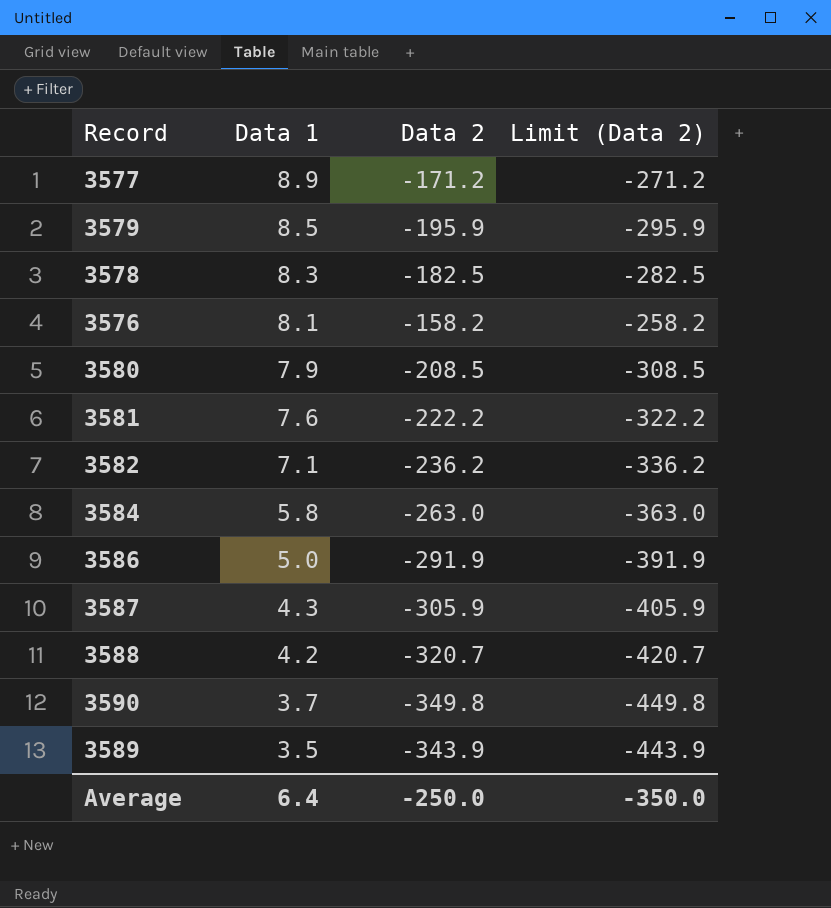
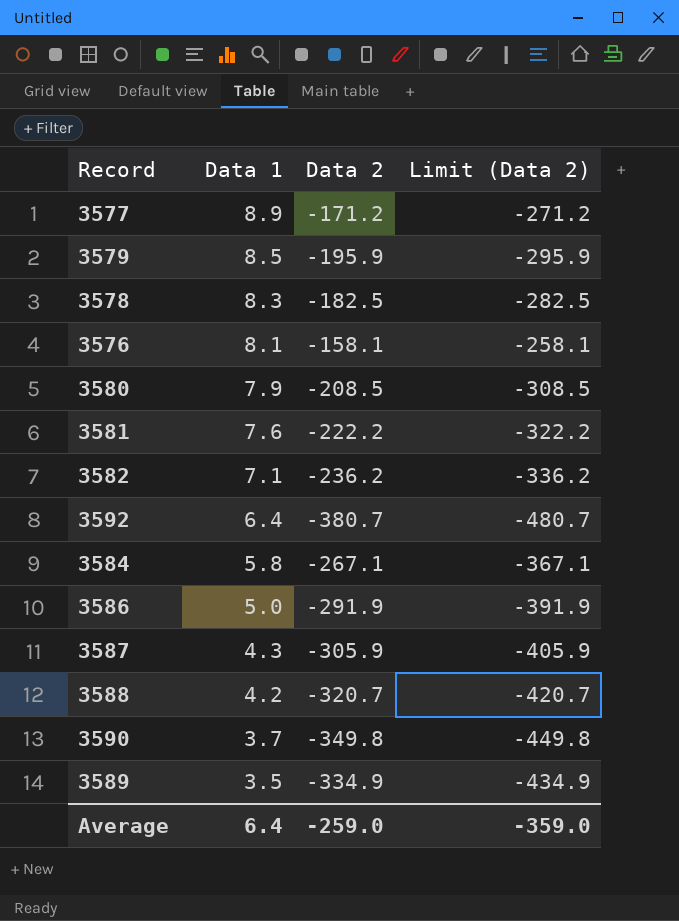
3576 | Data 2: -158.2 -> -158.1
3576 | Limit (Data 2): -258.2 -> -258.1
row 3592: none -> 6.4 | -380.7 | -480.7
3584 | Data 2: -263.0 -> -267.1
3584 | Limit (Data 2): -363.0 -> -367.1
3589 | Data 2: -343.9 -> -334.9
3589 | Limit (Data 2): -443.9 -> -434.9
Average | Data 2: -250.0 -> -259.0
Average | Limit (Data 2): -350.0 -> -359.0

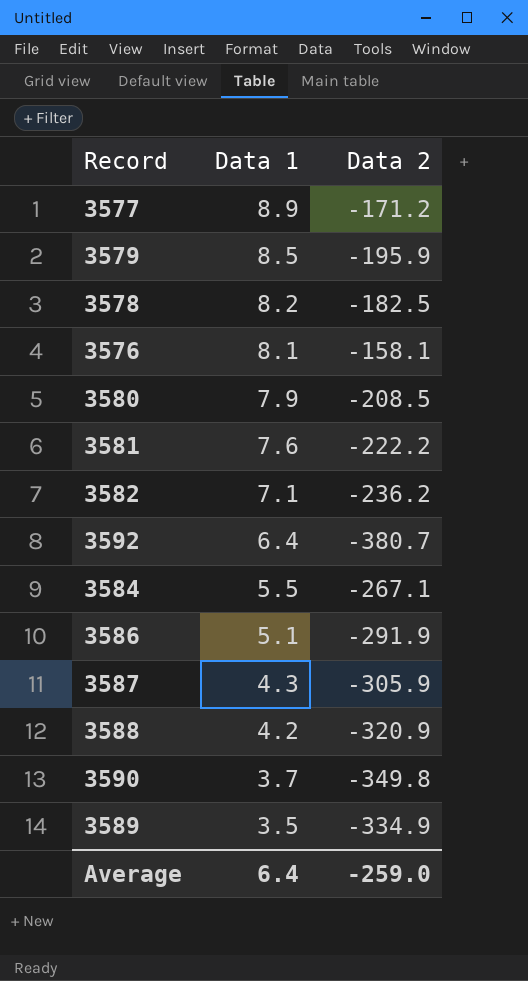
column Limit (Data 2) | formula: [Data 2] - 100 -> none
3578 | Data 1: 8.3 -> 8.2
3584 | Data 1: 5.8 -> 5.5
3586 | Data 1: 5.0 -> 5.1
3588 | Data 2: -320.7 -> -320.9

